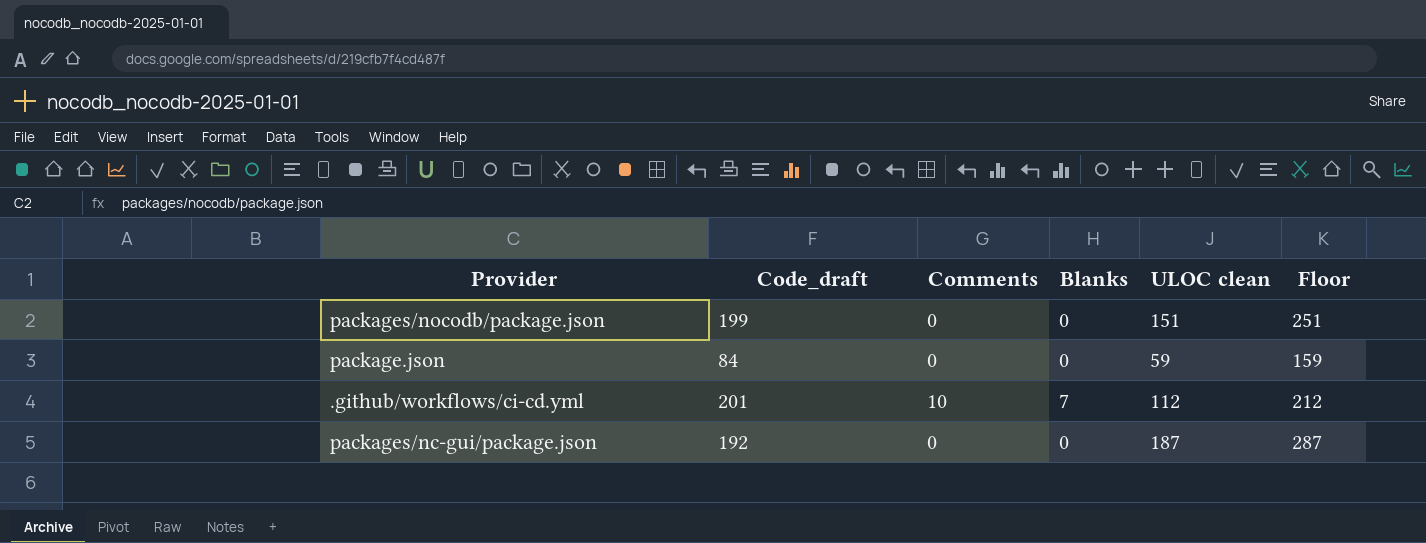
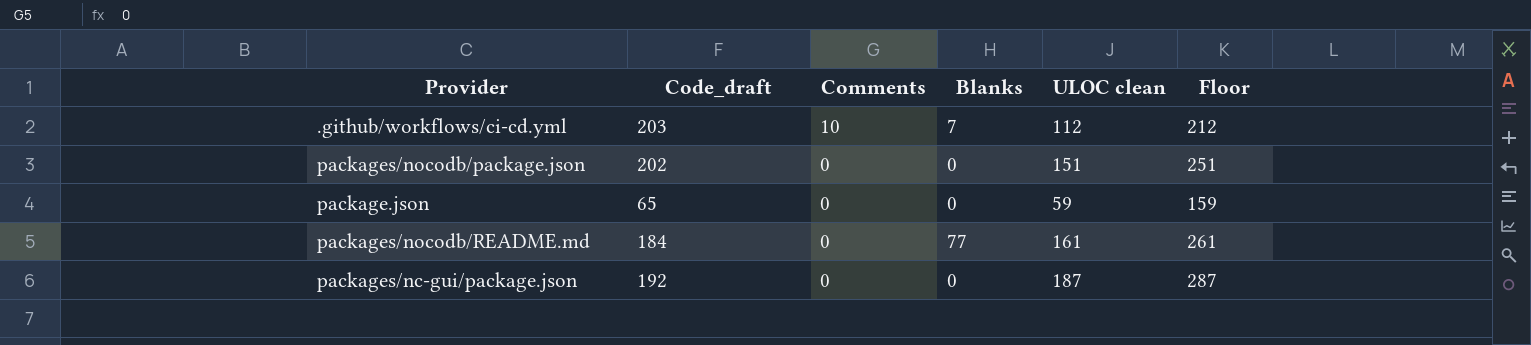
row order: none -> Comments descending
.github/workflows/ci-cd.yml | Code_draft: 201 -> 203
packages/nocodb/package.json | Code_draft: 199 -> 202
package.json | Code_draft: 84 -> 65
row packages/nocodb/README.md: none -> 184 | 0 | 77 | 161 | 261

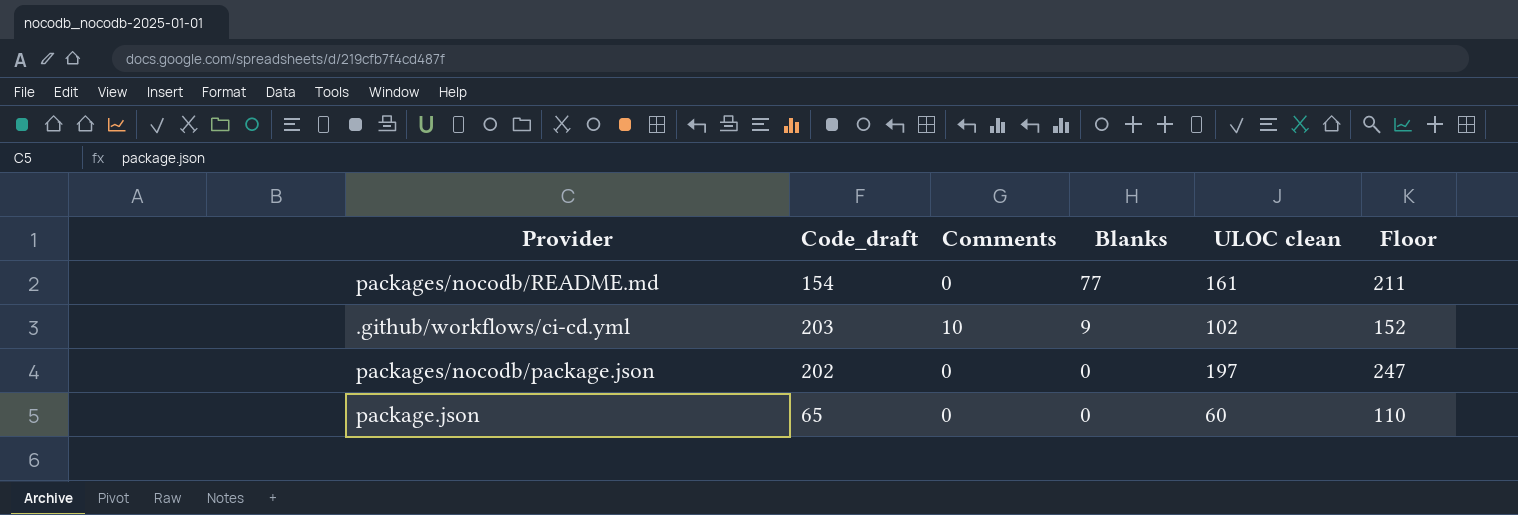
row order: Comments descending -> Blanks descending
column Floor | formula: [ULOC clean] + 100 -> [ULOC clean] + 50
row packages/nc-gui/package.json: 192 | 0 | 0 | 187 | 287 -> none
packages/nocodb/README.md | Code_draft: 184 -> 154
.github/workflows/ci-cd.yml | Blanks: 7 -> 9
.github/workflows/ci-cd.yml | ULOC clean: 112 -> 102
packages/nocodb/package.json | ULOC clean: 151 -> 197
package.json | ULOC clean: 59 -> 60

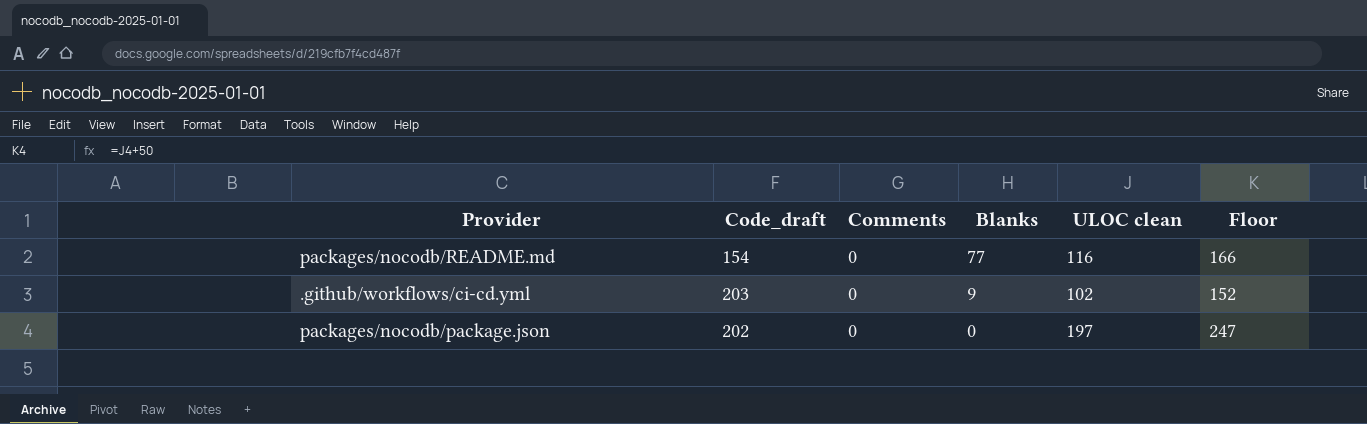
row package.json: 65 | 0 | 0 | 60 | 110 -> none
packages/nocodb/README.md | ULOC clean: 161 -> 116
packages/nocodb/README.md | Floor: 211 -> 166
.github/workflows/ci-cd.yml | Comments: 10 -> 0

